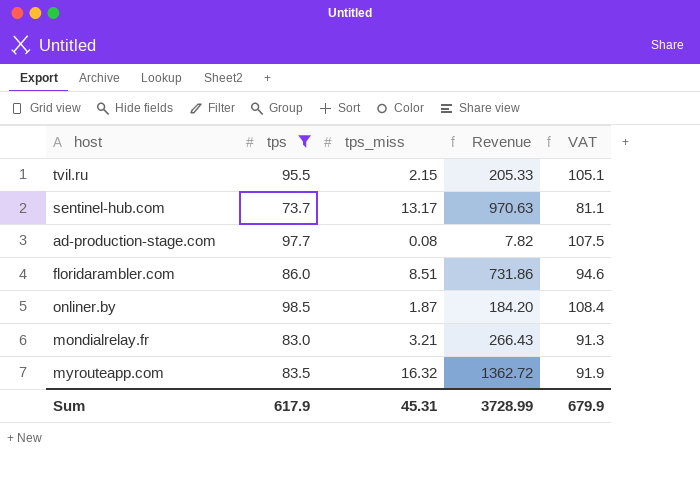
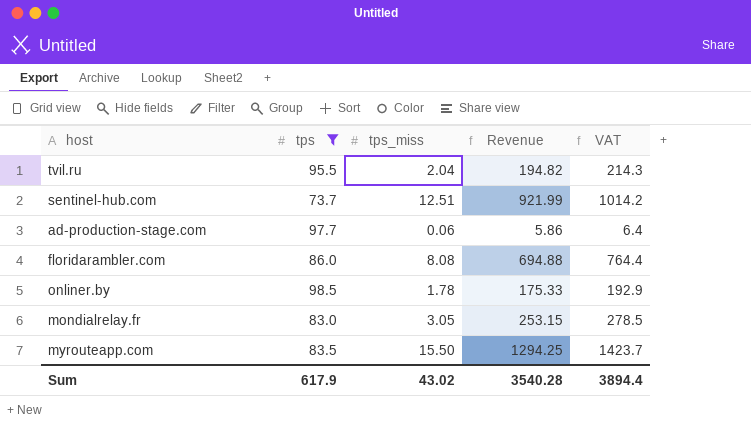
column VAT | formula: [tps] * 1.1 -> [Revenue] * 1.1
tvil.ru | tps_miss: 2.15 -> 2.04
tvil.ru | Revenue: 205.33 -> 194.82
sentinel-hub.com | tps_miss: 13.17 -> 12.51
sentinel-hub.com | Revenue: 970.63 -> 921.99
ad-production-stage.com | tps_miss: 0.08 -> 0.06
ad-production-stage.com | Revenue: 7.82 -> 5.86
floridarambler.com | tps_miss: 8.51 -> 8.08
floridarambler.com | Revenue: 731.86 -> 694.88
onliner.by | tps_miss: 1.87 -> 1.78
onliner.by | Revenue: 184.20 -> 175.33
mondialrelay.fr | tps_miss: 3.21 -> 3.05
mondialrelay.fr | Revenue: 266.43 -> 253.15
myrouteapp.com | tps_miss: 16.32 -> 15.50
myrouteapp.com | Revenue: 1362.72 -> 1294.25
Sum | tps_miss: 45.31 -> 43.02
Sum | Revenue: 3728.99 -> 3540.28
Sum | VAT: 679.9 -> 3894.4

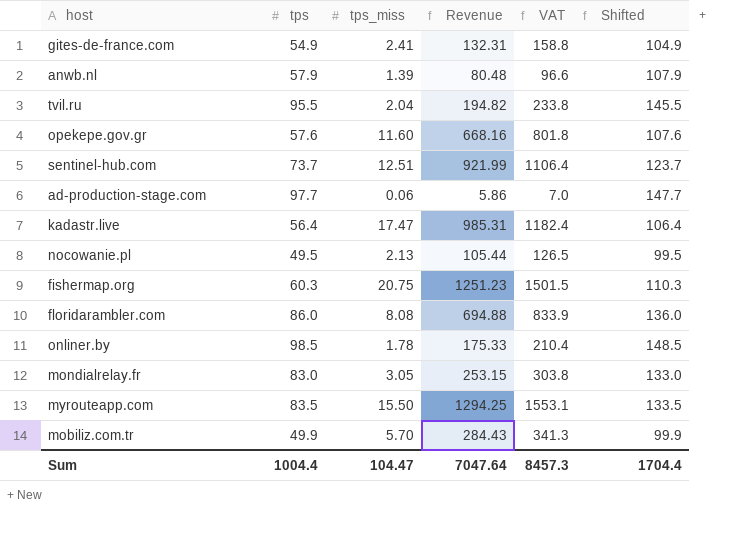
filter: tps >= 73.7 -> none
column VAT | formula: [Revenue] * 1.1 -> [Revenue] * 1.2
column Shifted | formula: none -> [tps] + 50
Sum | tps: 617.9 -> 1004.4
Sum | tps_miss: 43.02 -> 104.47
Sum | Revenue: 3540.28 -> 7047.64
Sum | VAT: 3894.4 -> 8457.3

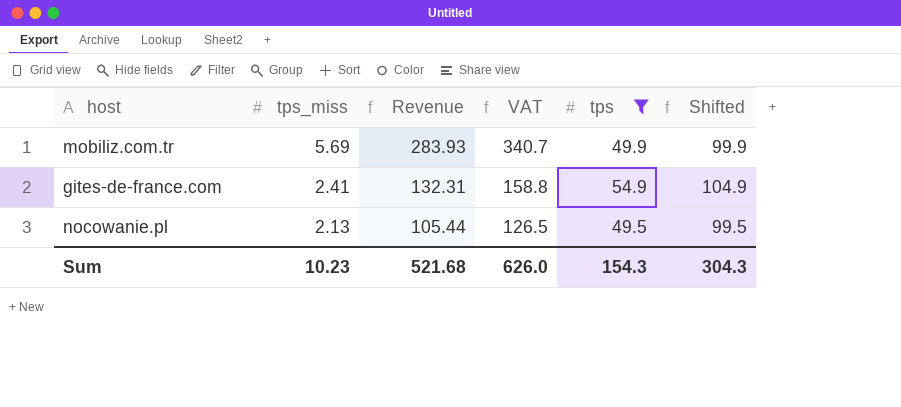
filter: none -> tps <= 54.9
row order: none -> tps_miss descending
column tps | position: 2 -> 5
mobiliz.com.tr | tps_miss: 5.70 -> 5.69
mobiliz.com.tr | Revenue: 284.43 -> 283.93
mobiliz.com.tr | VAT: 341.3 -> 340.7
Sum | tps_miss: 104.47 -> 10.23
Sum | Revenue: 7047.64 -> 521.68
Sum | VAT: 8457.3 -> 626.0
Sum | tps: 1004.4 -> 154.3
Sum | Shifted: 1704.4 -> 304.3

